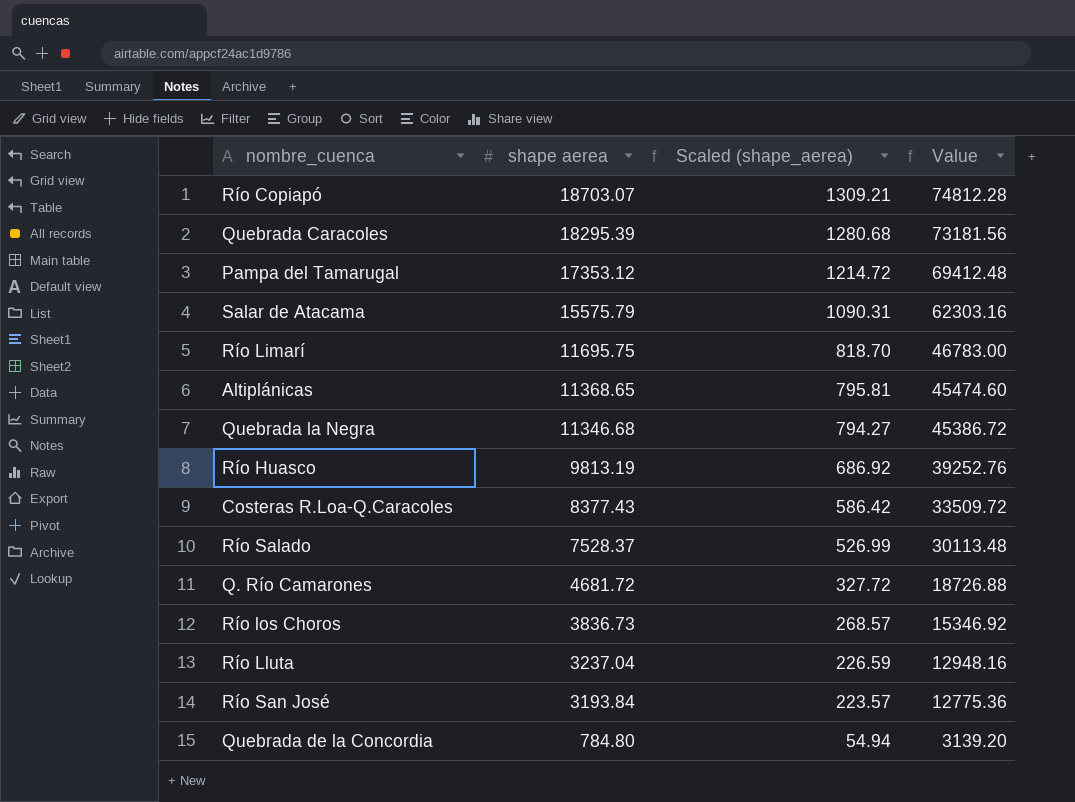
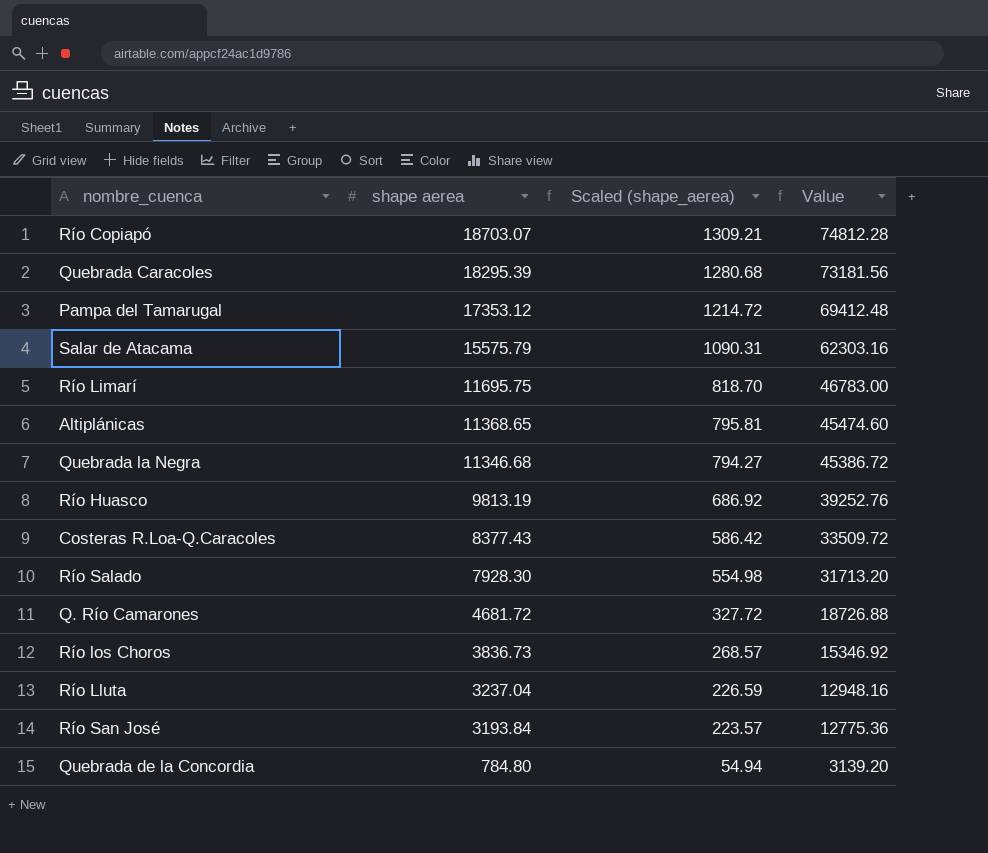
Río Salado | shape aerea: 7528.37 -> 7928.30
Río Salado | Scaled (shape_aerea): 526.99 -> 554.98
Río Salado | Value: 30113.48 -> 31713.20

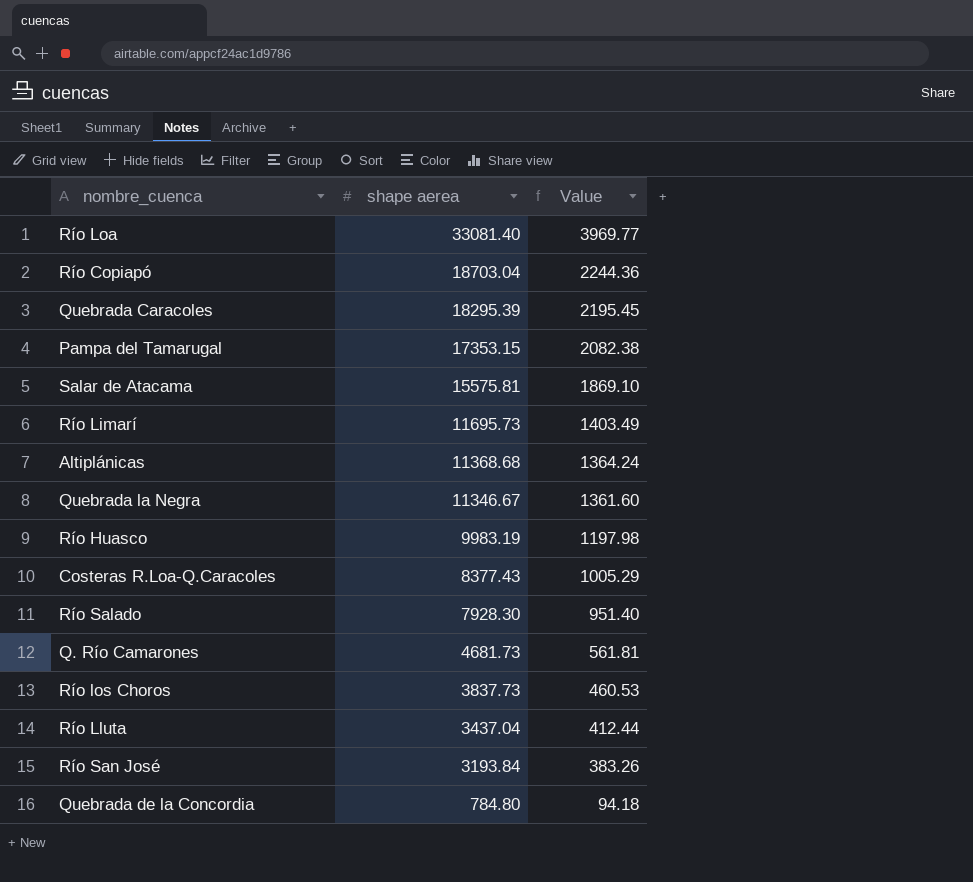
column Scaled (shape_aerea) | formula: [shape aerea] * 0.07 -> none
column Value | formula: [shape aerea] * 4 -> [shape aerea] * 0.12
row Río Loa: none -> 33081.40 | 3969.77
Río Copiapó | shape aerea: 18703.07 -> 18703.04
Pampa del Tamarugal | shape aerea: 17353.12 -> 17353.15
Salar de Atacama | shape aerea: 15575.79 -> 15575.81
Río Limarí | shape aerea: 11695.75 -> 11695.73
Altiplánicas | shape aerea: 11368.65 -> 11368.68
Quebrada la Negra | shape aerea: 11346.68 -> 11346.67
Río Huasco | shape aerea: 9813.19 -> 9983.19
Q. Río Camarones | shape aerea: 4681.72 -> 4681.73
Río los Choros | shape aerea: 3836.73 -> 3837.73
Río Lluta | shape aerea: 3237.04 -> 3437.04

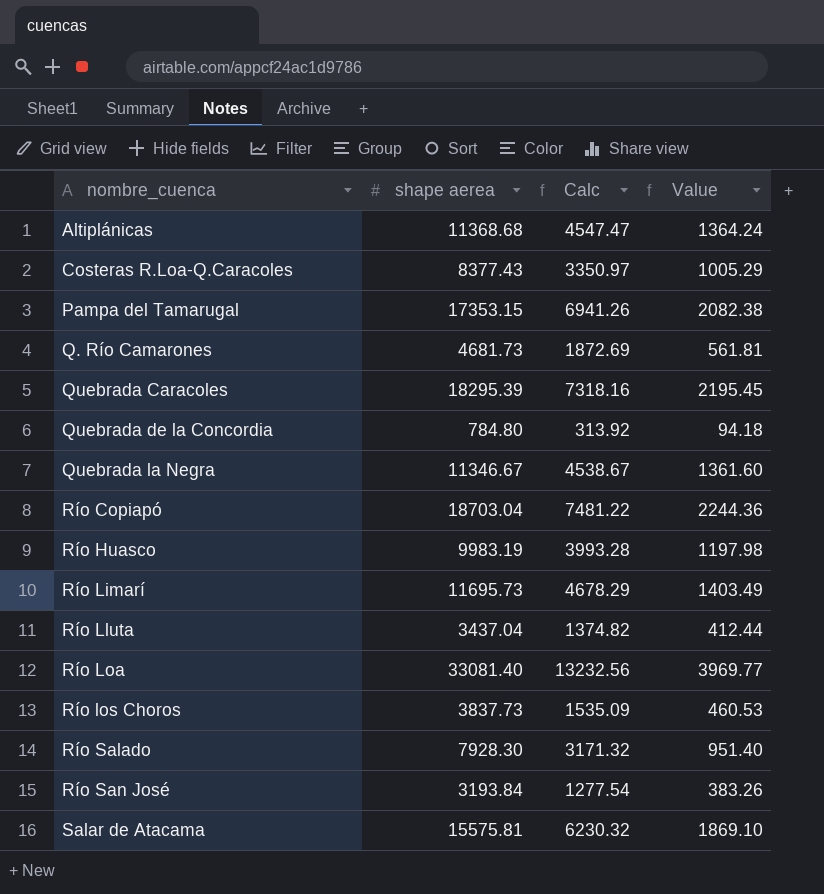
row order: shape aerea descending -> nombre_cuenca ascending
column Calc | formula: none -> [shape aerea] * 0.4

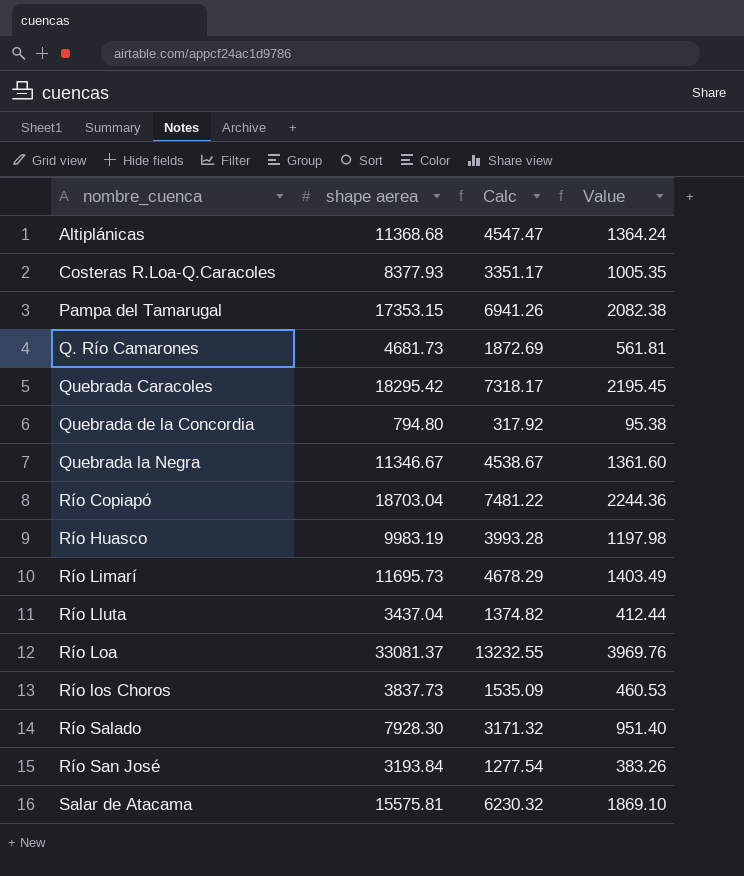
Costeras R.Loa-Q.Caracoles | shape aerea: 8377.43 -> 8377.93
Costeras R.Loa-Q.Caracoles | Calc: 3350.97 -> 3351.17
Costeras R.Loa-Q.Caracoles | Value: 1005.29 -> 1005.35
Quebrada Caracoles | shape aerea: 18295.39 -> 18295.42
Quebrada Caracoles | Calc: 7318.16 -> 7318.17
Quebrada de la Concordia | shape aerea: 784.80 -> 794.80
Quebrada de la Concordia | Calc: 313.92 -> 317.92
Quebrada de la Concordia | Value: 94.18 -> 95.38
Río Loa | shape aerea: 33081.40 -> 33081.37
Río Loa | Calc: 13232.56 -> 13232.55
Río Loa | Value: 3969.77 -> 3969.76

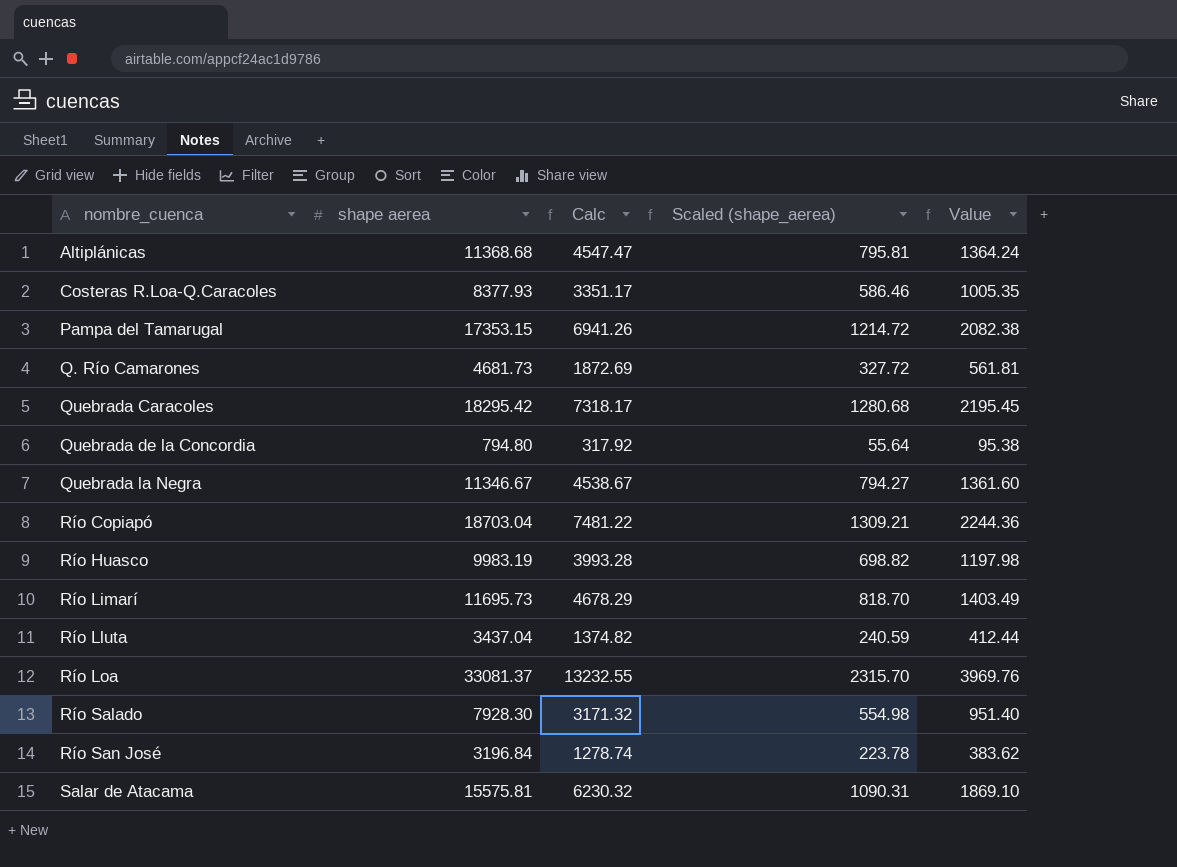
column Scaled (shape_aerea) | formula: none -> [shape aerea] * 0.07
row Río los Choros: 3837.73 | 1535.09 | 460.53 -> none
Río San José | shape aerea: 3193.84 -> 3196.84
Río San José | Calc: 1277.54 -> 1278.74
Río San José | Value: 383.26 -> 383.62

